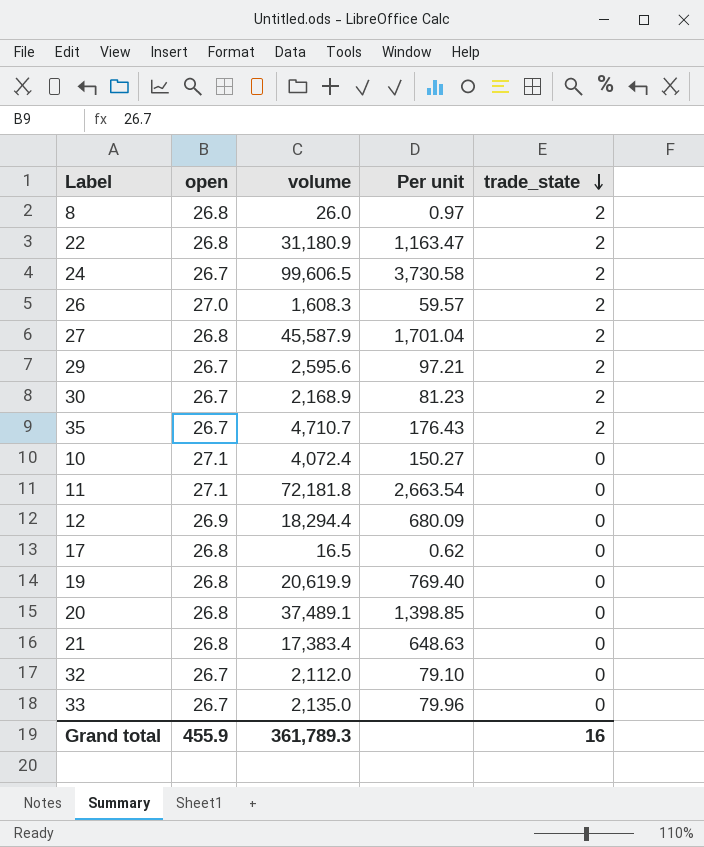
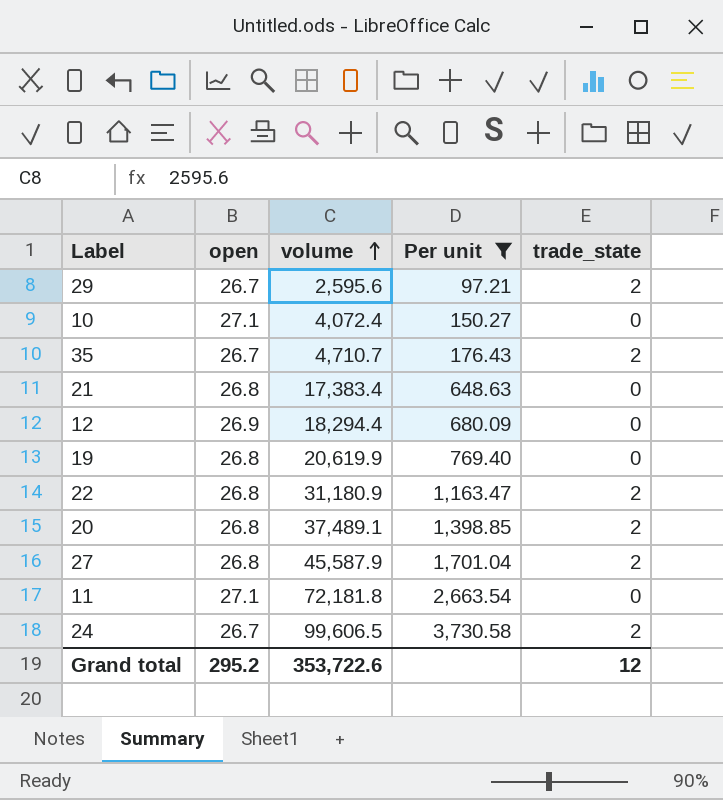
filter: none -> Per unit >= 97.21
row order: trade_state descending -> volume ascending
20 | trade_state: 0 -> 2
Grand total | open: 455.9 -> 295.2
Grand total | volume: 361,789.3 -> 353,722.6
Grand total | trade_state: 16 -> 12

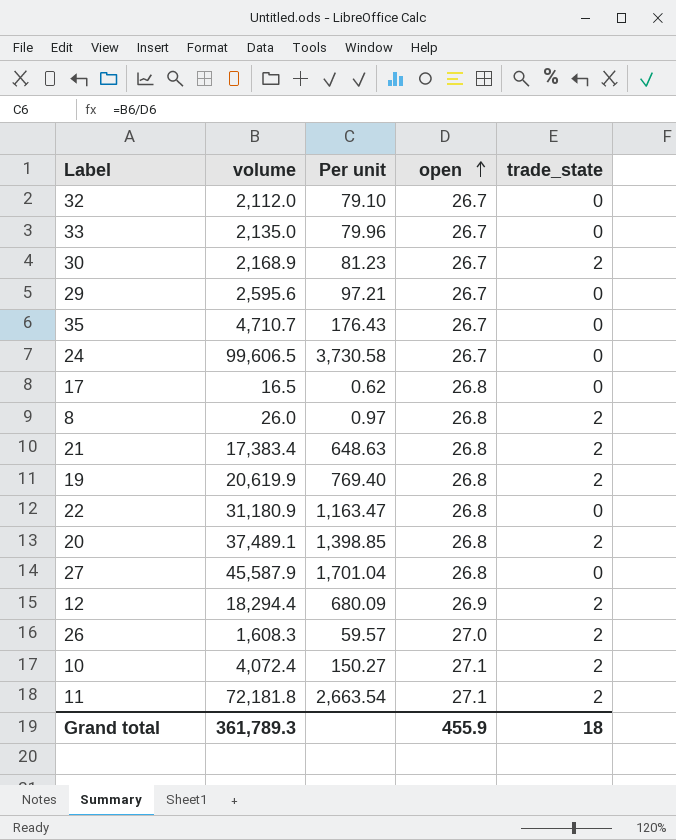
filter: Per unit >= 97.21 -> none
row order: volume ascending -> open ascending
column open | position: 2 -> 4
29 | trade_state: 2 -> 0
35 | trade_state: 2 -> 0
24 | trade_state: 2 -> 0
21 | trade_state: 0 -> 2
19 | trade_state: 0 -> 2
22 | trade_state: 2 -> 0
27 | trade_state: 2 -> 0
12 | trade_state: 0 -> 2
10 | trade_state: 0 -> 2
11 | trade_state: 0 -> 2
Grand total | volume: 353,722.6 -> 361,789.3
Grand total | open: 295.2 -> 455.9
Grand total | trade_state: 12 -> 18

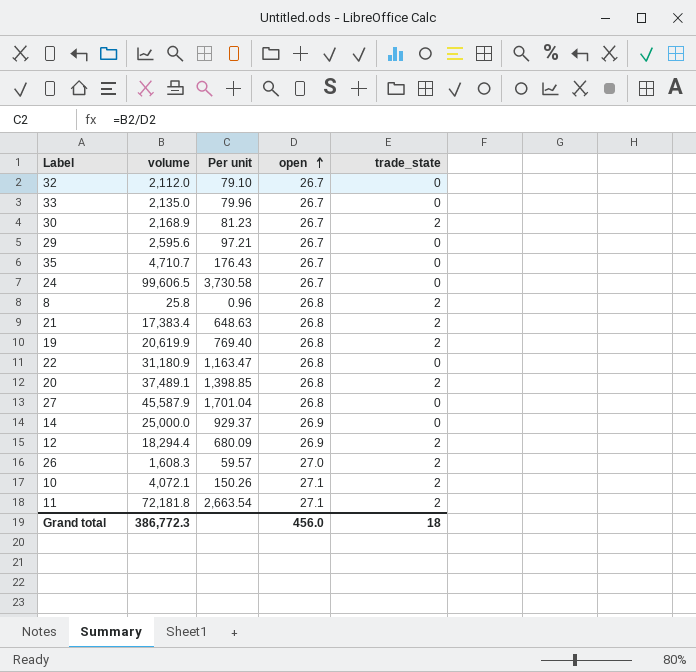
row 17: 16.5 | 0.62 | 26.8 | 0 -> none
8 | volume: 26.0 -> 25.8
8 | Per unit: 0.97 -> 0.96
row 14: none -> 25,000.0 | 929.37 | 26.9 | 0
10 | volume: 4,072.4 -> 4,072.1
10 | Per unit: 150.27 -> 150.26
Grand total | volume: 361,789.3 -> 386,772.3
Grand total | open: 455.9 -> 456.0

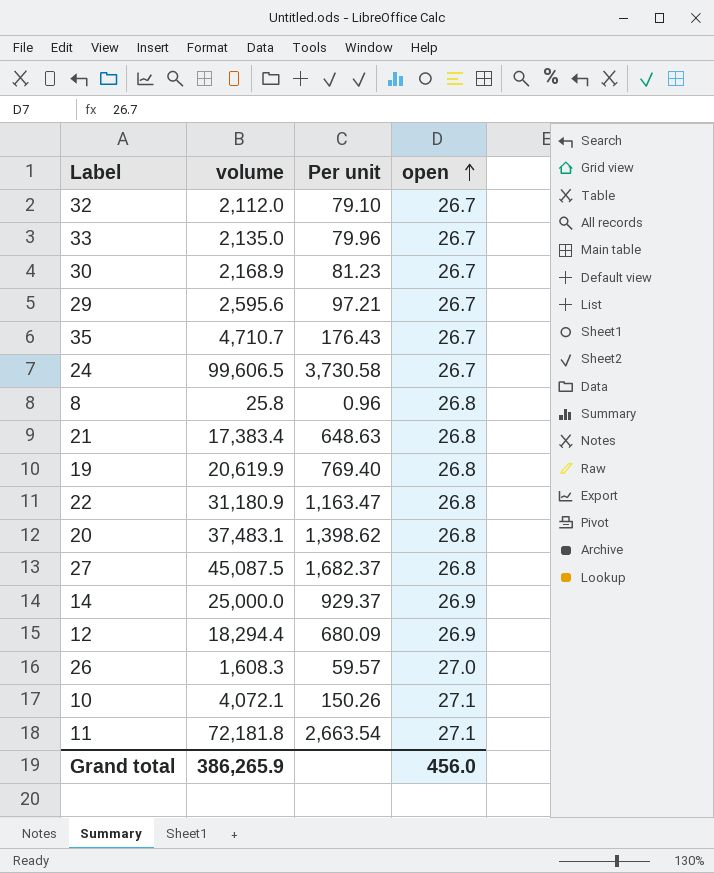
column trade_state | position: 5 -> none
20 | volume: 37,489.1 -> 37,483.1
20 | Per unit: 1,398.85 -> 1,398.62
27 | volume: 45,587.9 -> 45,087.5
27 | Per unit: 1,701.04 -> 1,682.37
Grand total | volume: 386,772.3 -> 386,265.9

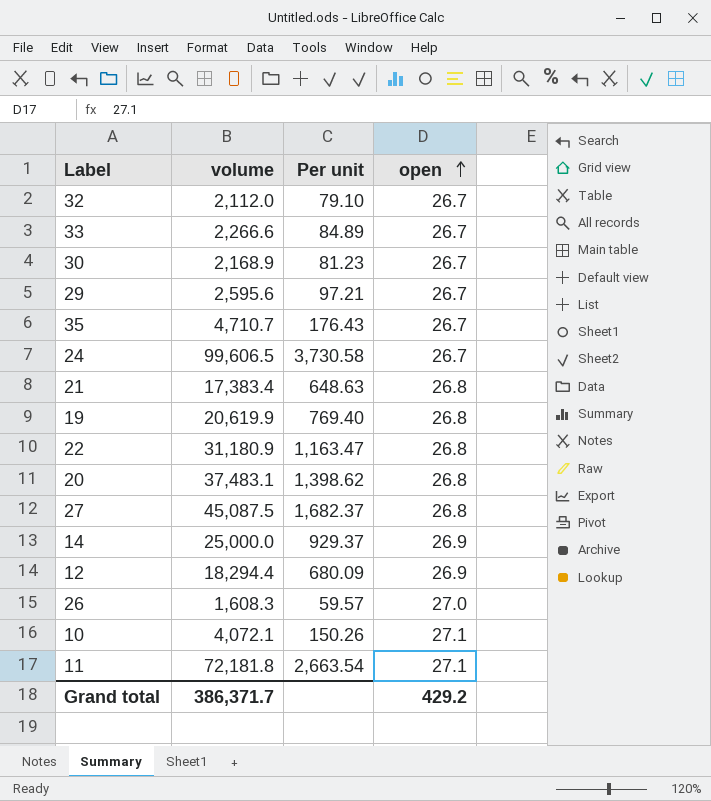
row 8: 25.8 | 0.96 | 26.8 -> none
33 | volume: 2,135.0 -> 2,266.6
33 | Per unit: 79.96 -> 84.89
Grand total | volume: 386,265.9 -> 386,371.7
Grand total | open: 456.0 -> 429.2

